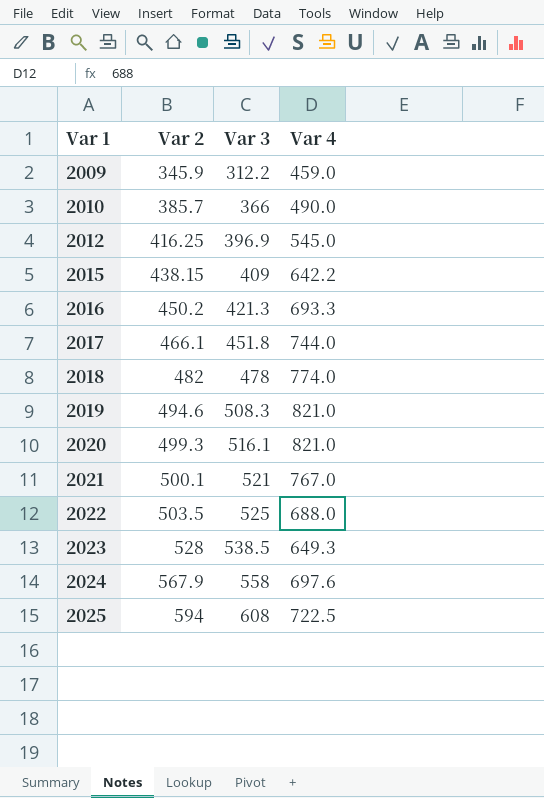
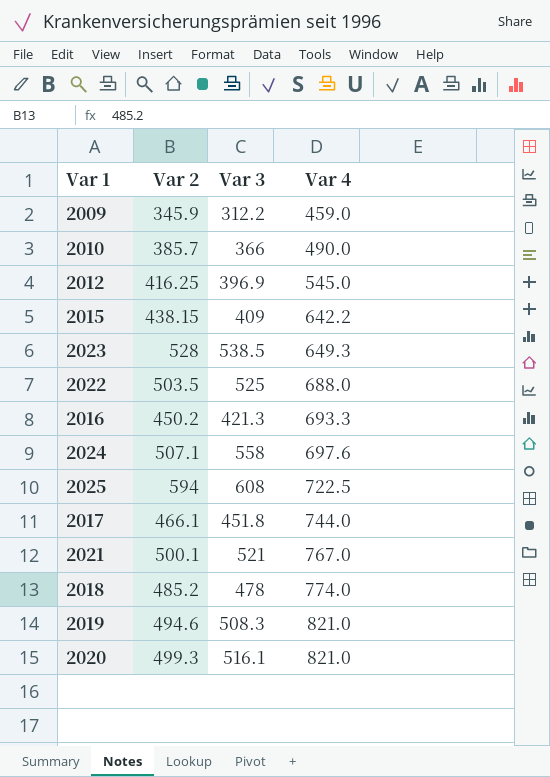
row order: Var 1 ascending -> Var 4 ascending
2024 | Var 2: 567.9 -> 507.1
2018 | Var 2: 482 -> 485.2

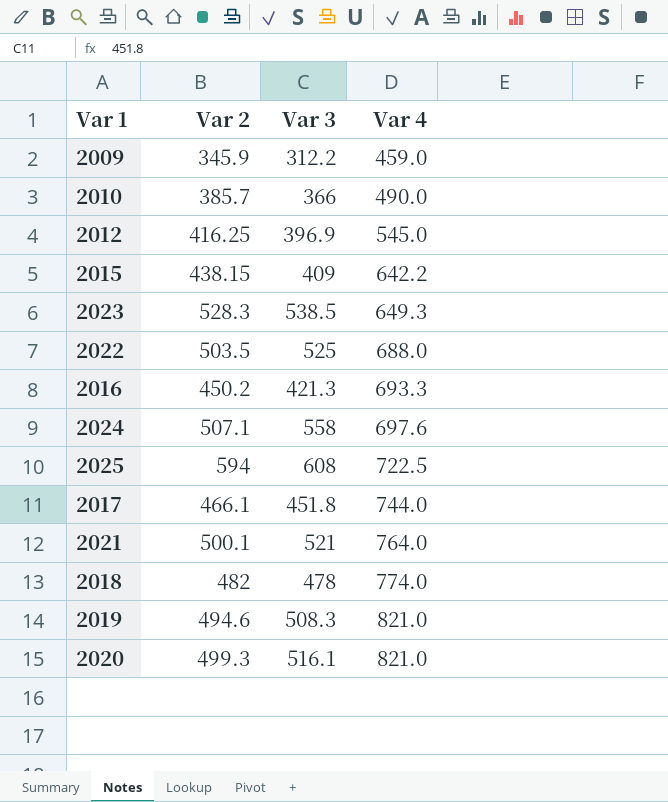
2023 | Var 2: 528 -> 528.3
2021 | Var 4: 767.0 -> 764.0
2018 | Var 2: 485.2 -> 482

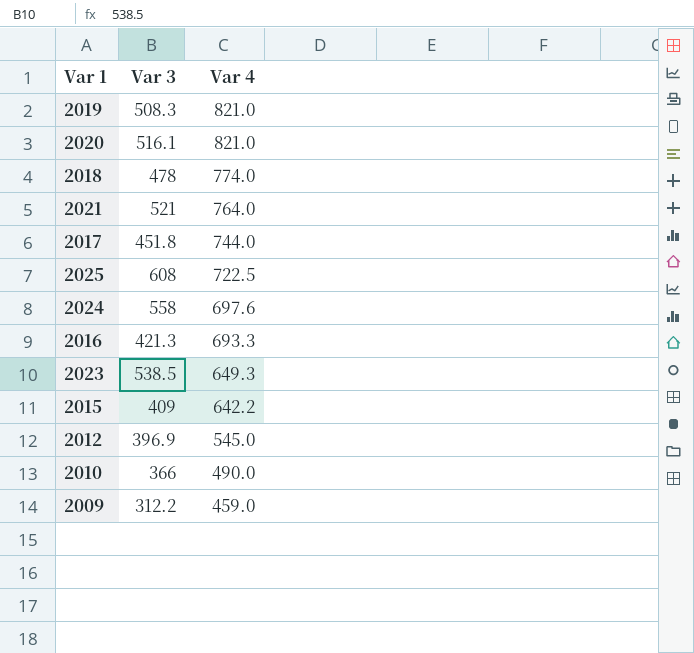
row order: Var 4 ascending -> Var 4 descending
column Var 2 | position: 2 -> none
row 2022: 503.5 | 525 | 688.0 -> none

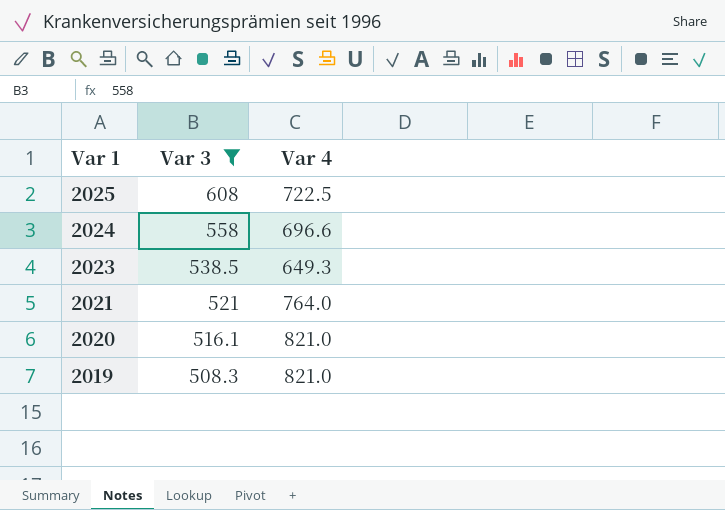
filter: none -> Var 3 >= 508.3
row order: Var 4 descending -> Var 1 descending
2024 | Var 4: 697.6 -> 696.6

